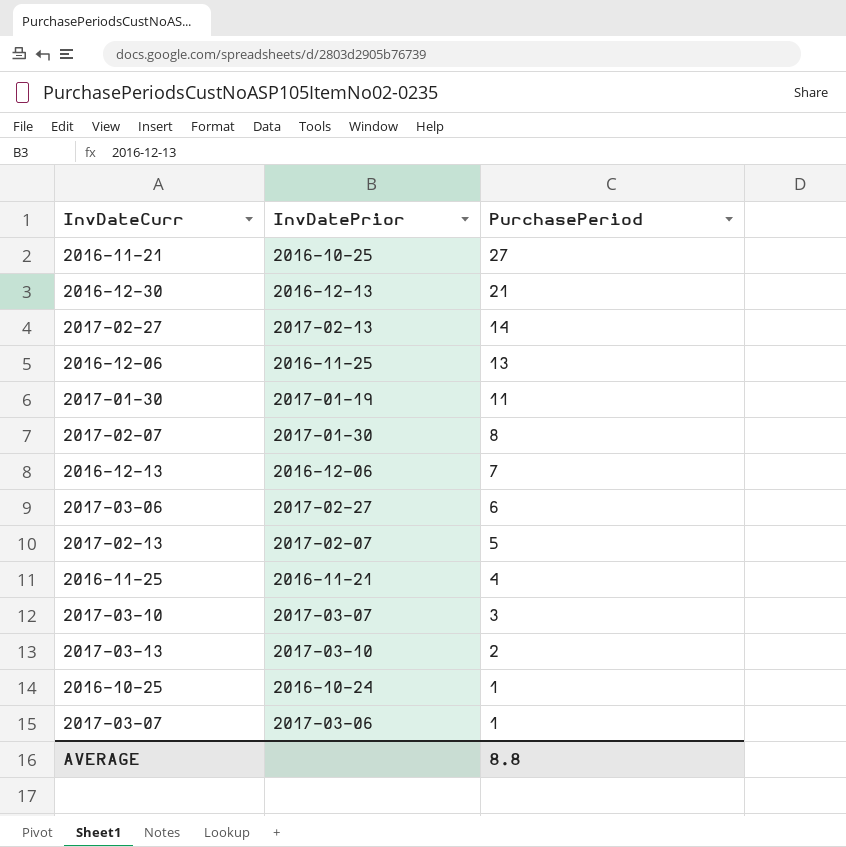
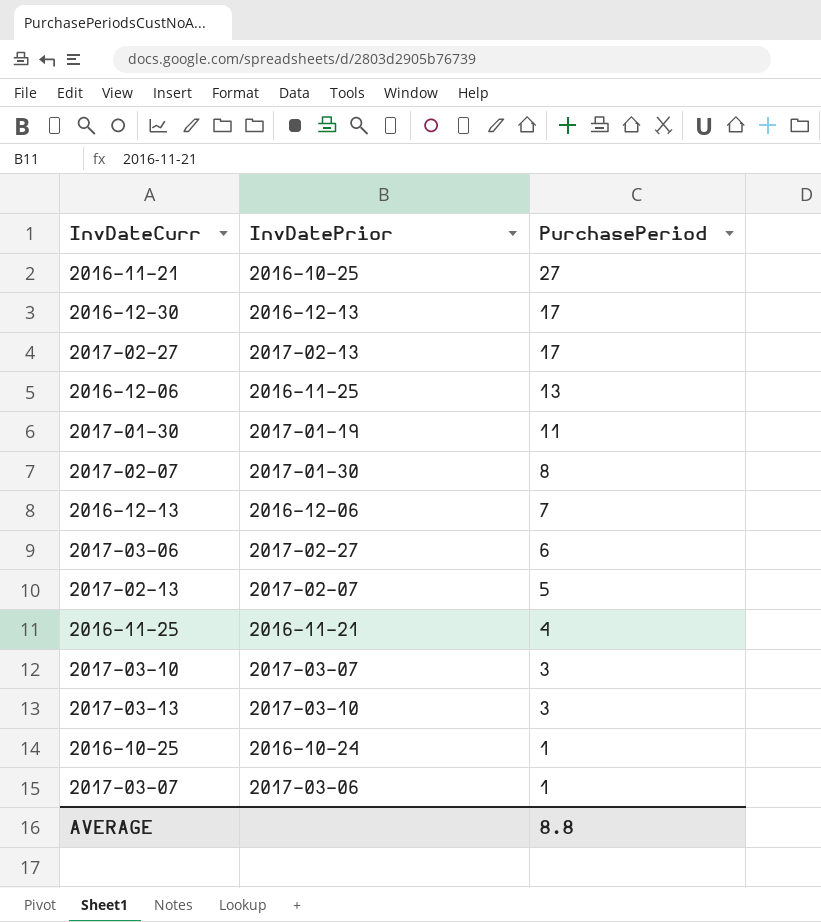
2016-12-30 | PurchasePeriod: 21 -> 17
2017-02-27 | PurchasePeriod: 14 -> 17
2017-03-13 | PurchasePeriod: 2 -> 3

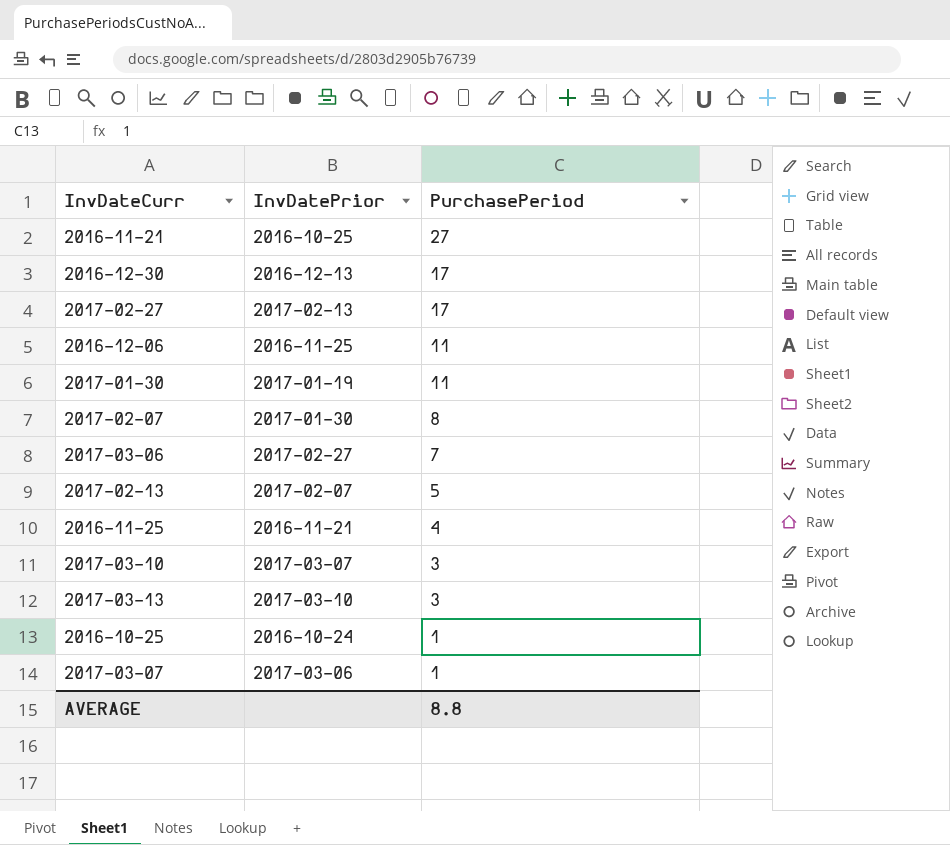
row 2016-12-13: 2016-12-06 | 7 -> none
2016-12-06 | PurchasePeriod: 13 -> 11
2017-03-06 | PurchasePeriod: 6 -> 7

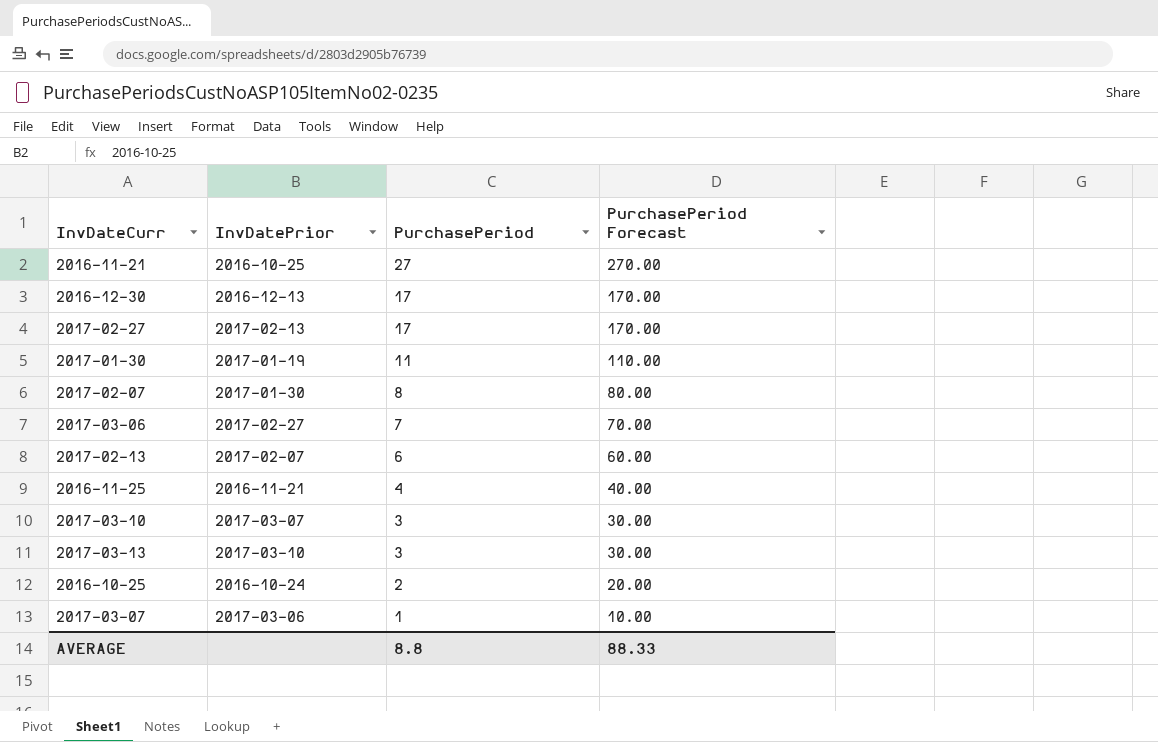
column PurchasePeriod Forecast | formula: none -> [PurchasePeriod] * 10
row 2016-12-06: 2016-11-25 | 11 -> none
2017-02-13 | PurchasePeriod: 5 -> 6
2016-10-25 | PurchasePeriod: 1 -> 2

